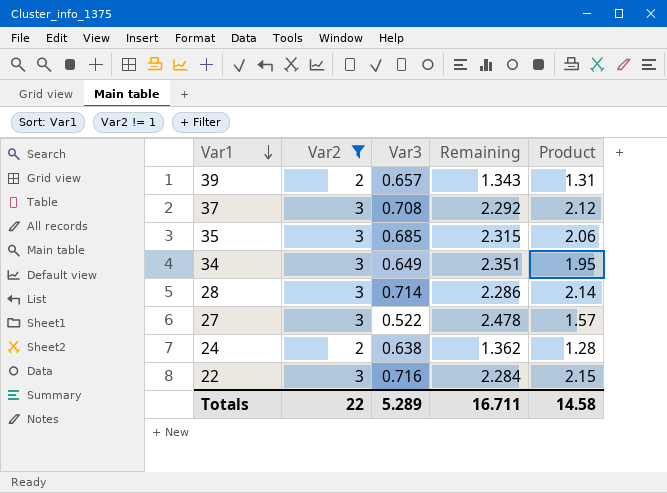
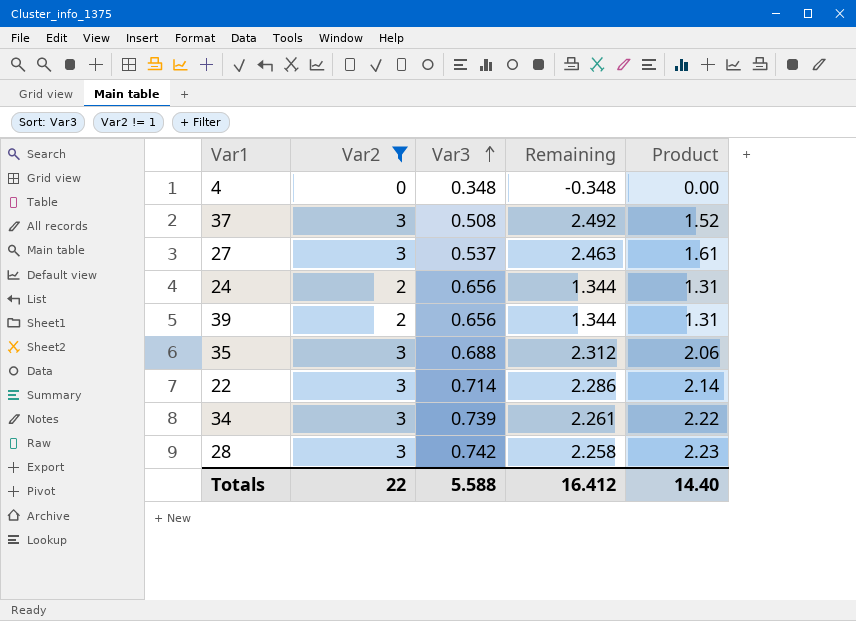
row order: Var1 descending -> Var3 ascending
row 4: none -> 0 | 0.348 | -0.348 | 0.00
37 | Var3: 0.708 -> 0.508
37 | Remaining: 2.292 -> 2.492
37 | Product: 2.12 -> 1.52
27 | Var3: 0.522 -> 0.537
27 | Remaining: 2.478 -> 2.463
27 | Product: 1.57 -> 1.61
24 | Var3: 0.638 -> 0.656
24 | Remaining: 1.362 -> 1.344
24 | Product: 1.28 -> 1.31
39 | Var3: 0.657 -> 0.656
39 | Remaining: 1.343 -> 1.344
35 | Var3: 0.685 -> 0.688
35 | Remaining: 2.315 -> 2.312
22 | Var3: 0.716 -> 0.714
22 | Remaining: 2.284 -> 2.286
22 | Product: 2.15 -> 2.14
34 | Var3: 0.649 -> 0.739
34 | Remaining: 2.351 -> 2.261
34 | Product: 1.95 -> 2.22
28 | Var3: 0.714 -> 0.742
28 | Remaining: 2.286 -> 2.258
28 | Product: 2.14 -> 2.23
Totals | Var3: 5.289 -> 5.588
Totals | Remaining: 16.711 -> 16.412
Totals | Product: 14.58 -> 14.40

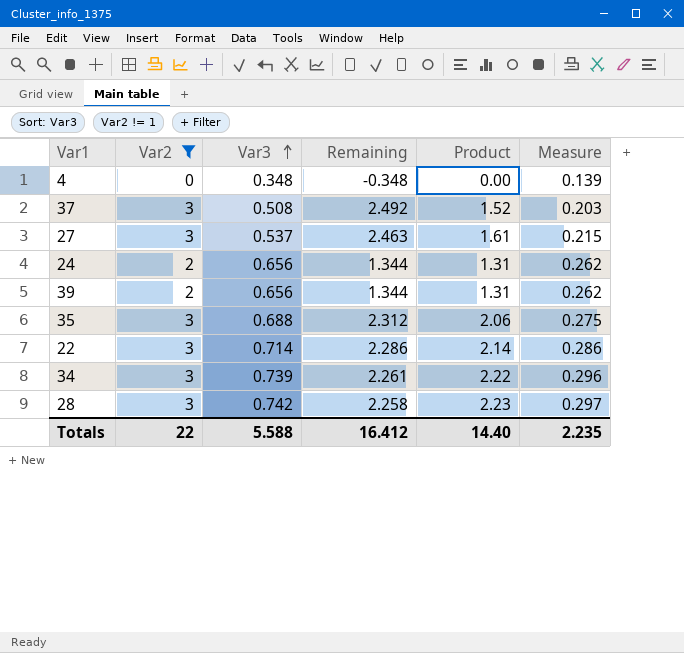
column Measure | formula: none -> [Var3] * 0.4

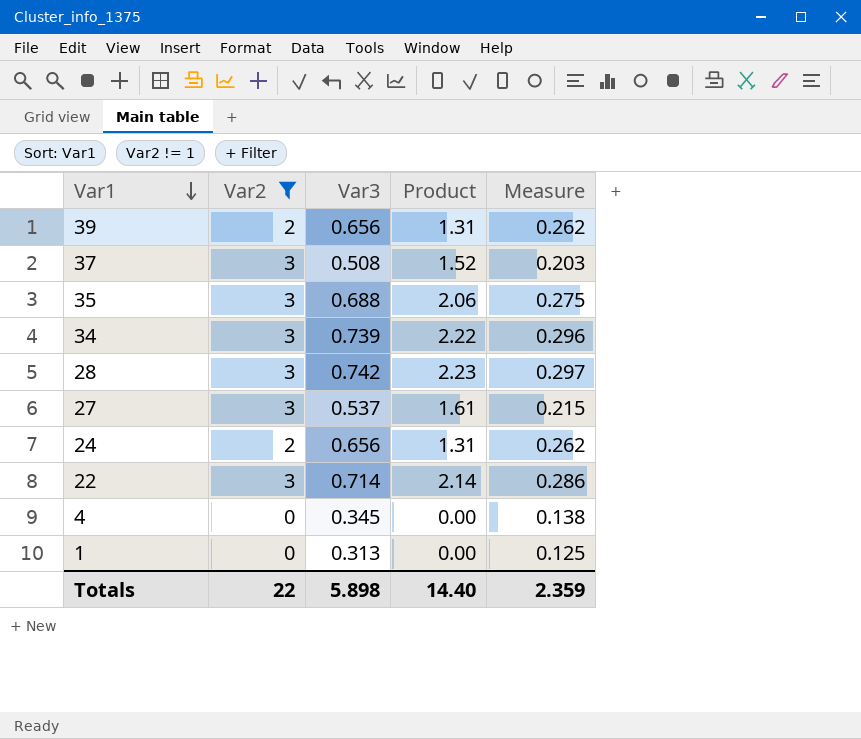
row order: Var3 ascending -> Var1 descending
column Remaining | formula: [Var2] - [Var3] -> none
4 | Var3: 0.348 -> 0.345
4 | Measure: 0.139 -> 0.138
row 1: none -> 0 | 0.313 | 0.00 | 0.125
Totals | Var3: 5.588 -> 5.898
Totals | Measure: 2.235 -> 2.359

